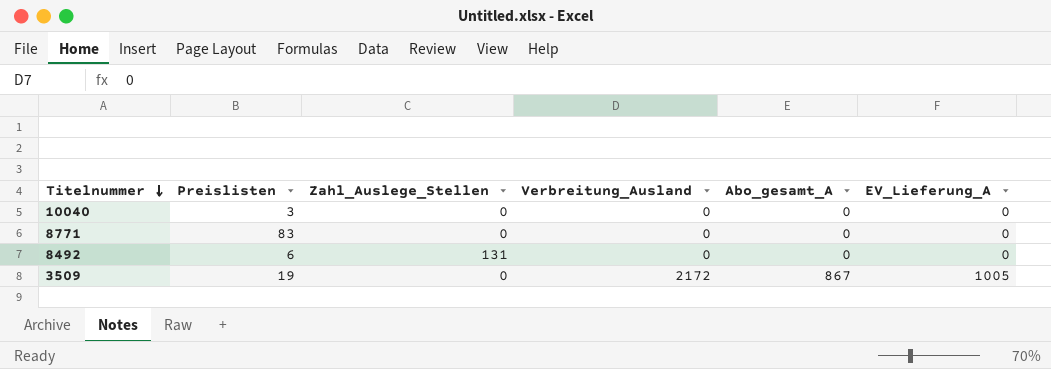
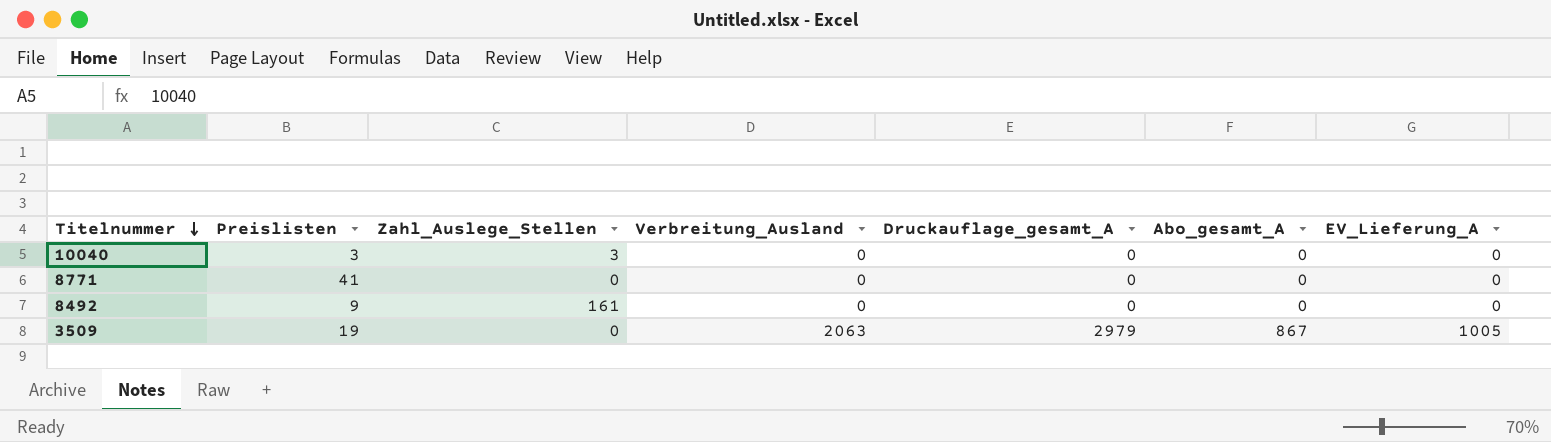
column Druckauflage_gesamt_A | position: none -> 5
10040 | Zahl_Auslege_Stellen: 0 -> 3
8771 | Preislisten: 83 -> 41
8492 | Preislisten: 6 -> 9
8492 | Zahl_Auslege_Stellen: 131 -> 161
3509 | Verbreitung_Ausland: 2172 -> 2063

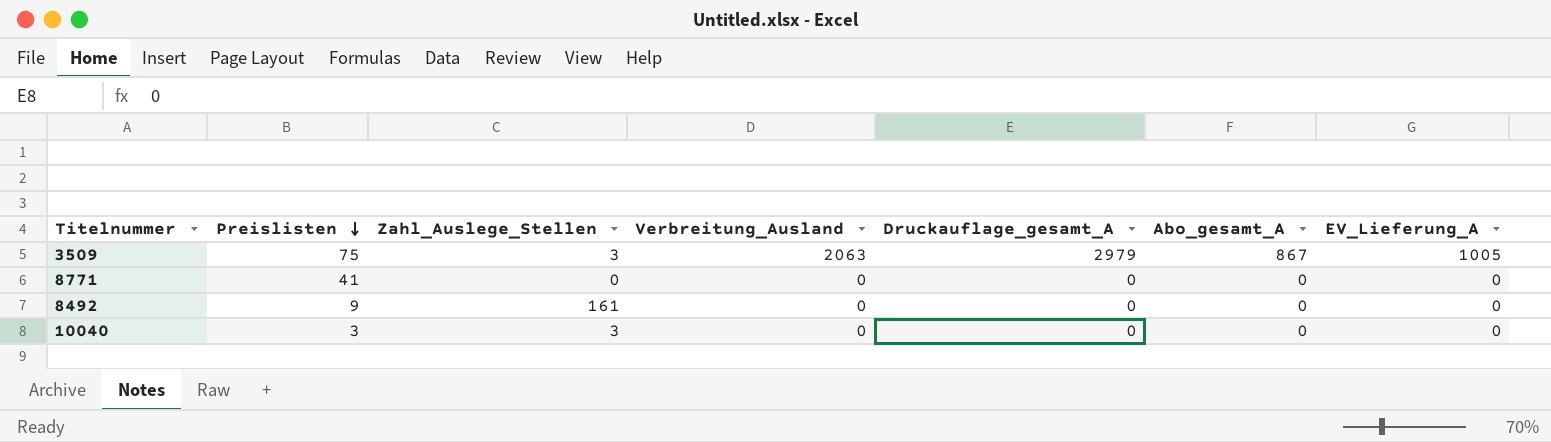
row order: Titelnummer descending -> Preislisten descending
3509 | Preislisten: 19 -> 75
3509 | Zahl_Auslege_Stellen: 0 -> 3

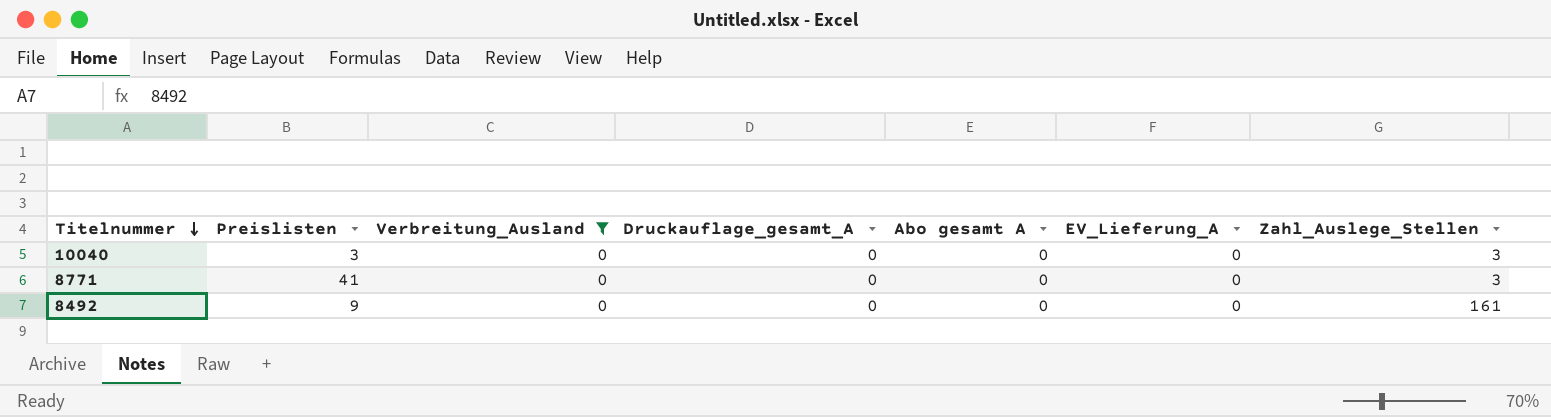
filter: none -> Verbreitung_Ausland = 0
row order: Preislisten descending -> Titelnummer descending
column name: Abo_gesamt_A -> Abo gesamt A
column Zahl_Auslege_Stellen | position: 3 -> 7
8771 | Zahl_Auslege_Stellen: 0 -> 3

